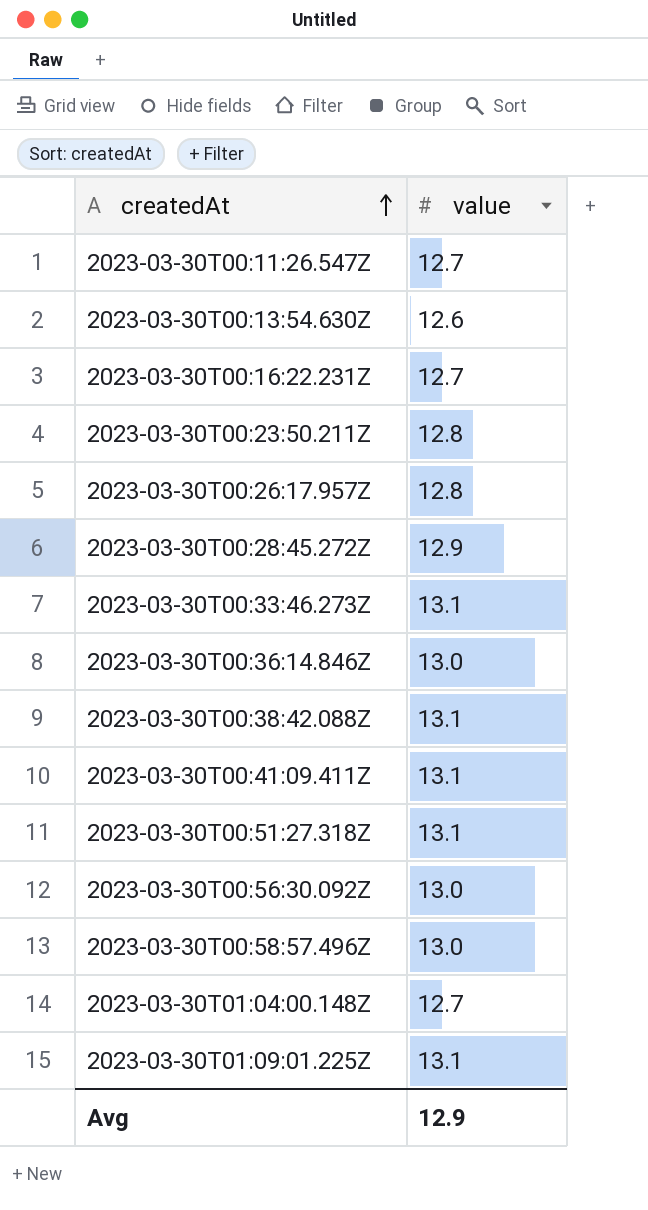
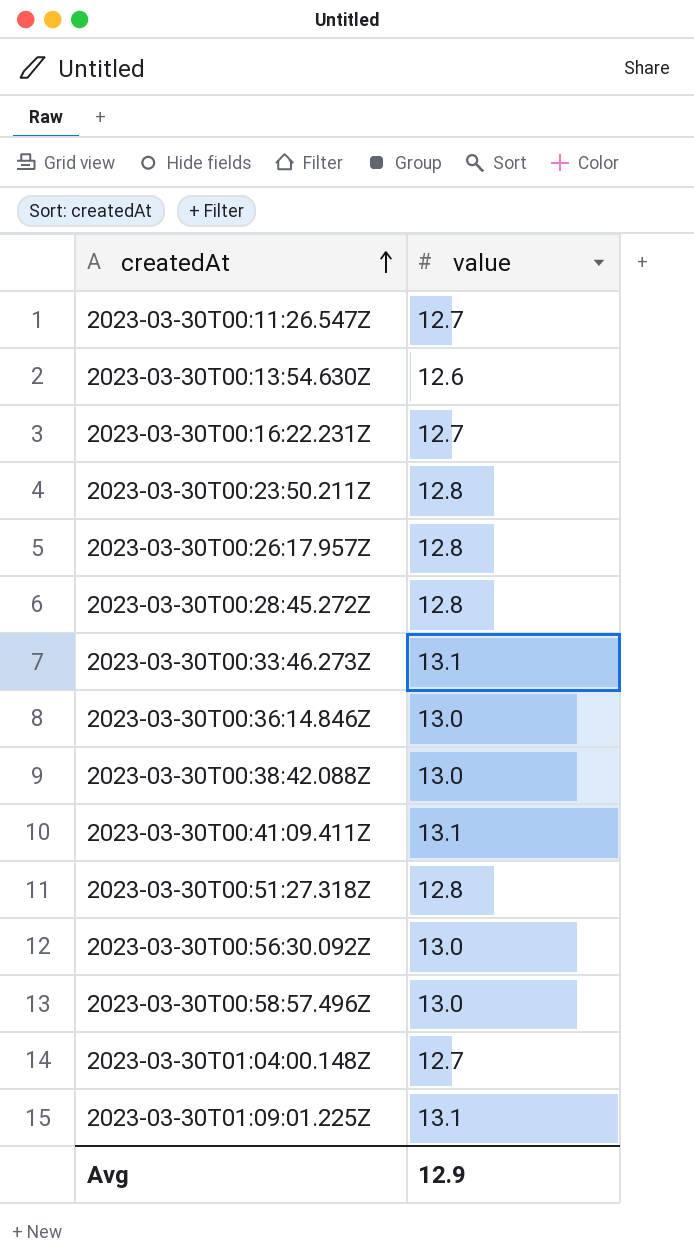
2023-03-30T00:28:45.272Z | value: 12.9 -> 12.8
2023-03-30T00:38:42.088Z | value: 13.1 -> 13.0
2023-03-30T00:51:27.318Z | value: 13.1 -> 12.8

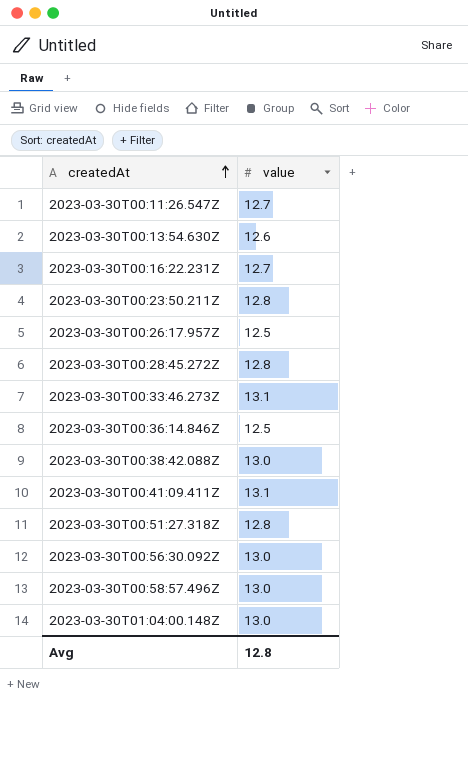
row 2023-03-30T01:09:01.225Z: 13.1 -> none
2023-03-30T00:26:17.957Z | value: 12.8 -> 12.5
2023-03-30T00:36:14.846Z | value: 13.0 -> 12.5
2023-03-30T01:04:00.148Z | value: 12.7 -> 13.0
Avg | value: 12.9 -> 12.8

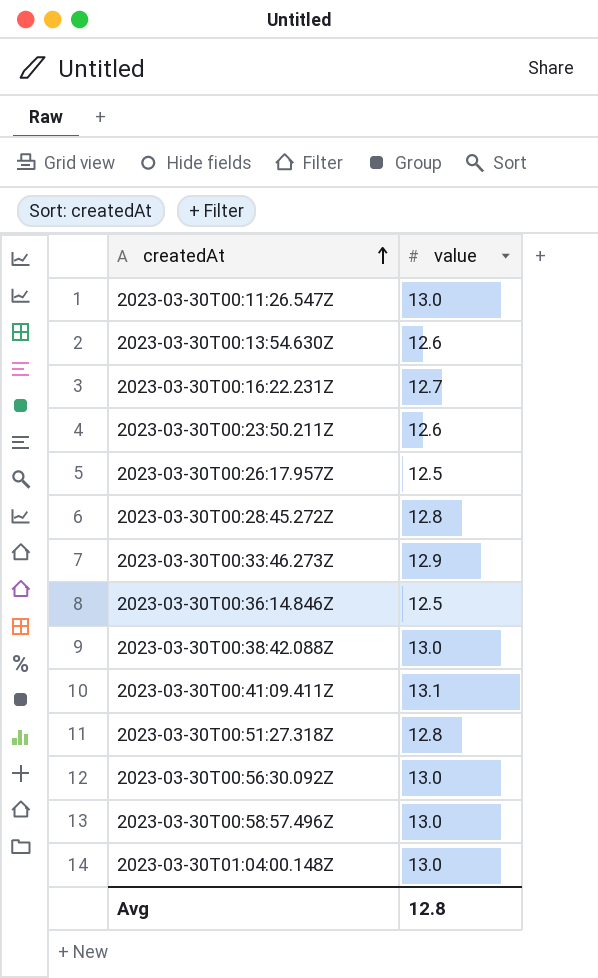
2023-03-30T00:11:26.547Z | value: 12.7 -> 13.0
2023-03-30T00:23:50.211Z | value: 12.8 -> 12.6
2023-03-30T00:33:46.273Z | value: 13.1 -> 12.9

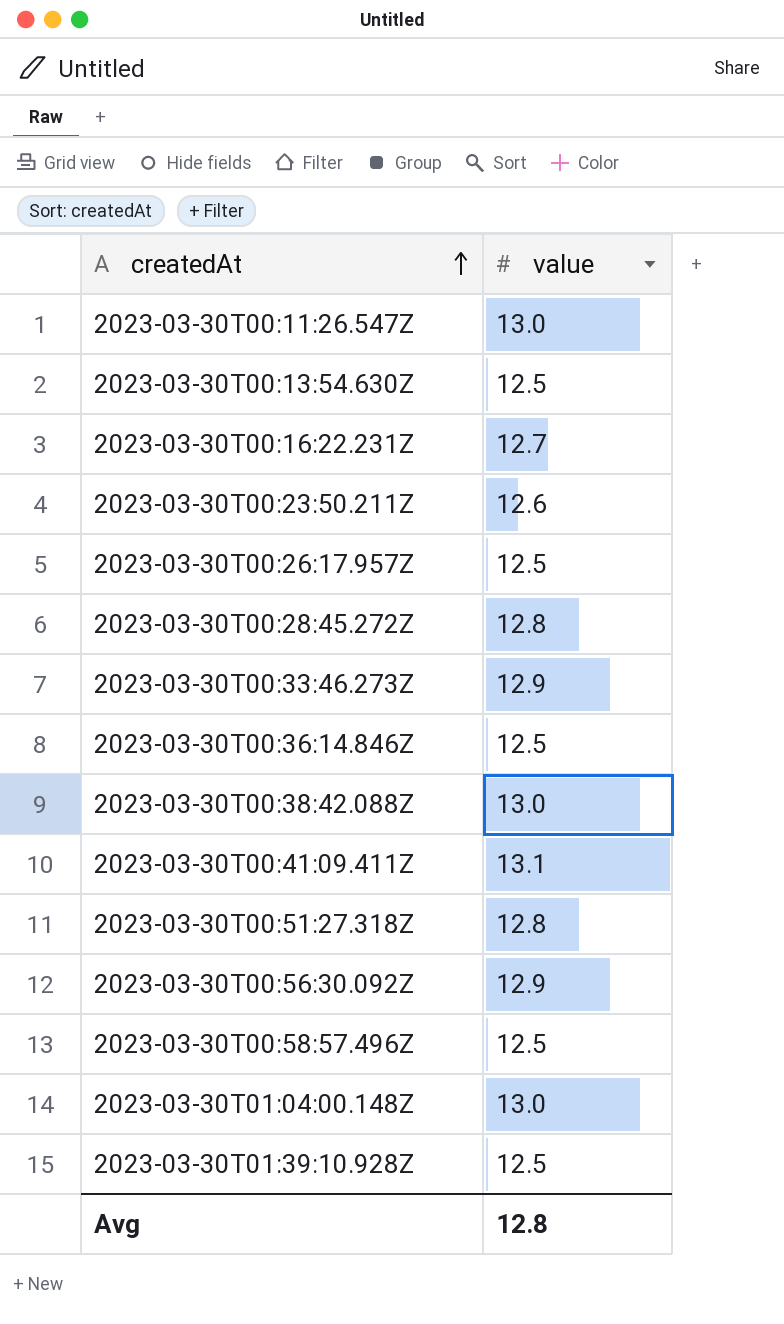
2023-03-30T00:13:54.630Z | value: 12.6 -> 12.5
2023-03-30T00:56:30.092Z | value: 13.0 -> 12.9
2023-03-30T00:58:57.496Z | value: 13.0 -> 12.5
row 2023-03-30T01:39:10.928Z: none -> 12.5

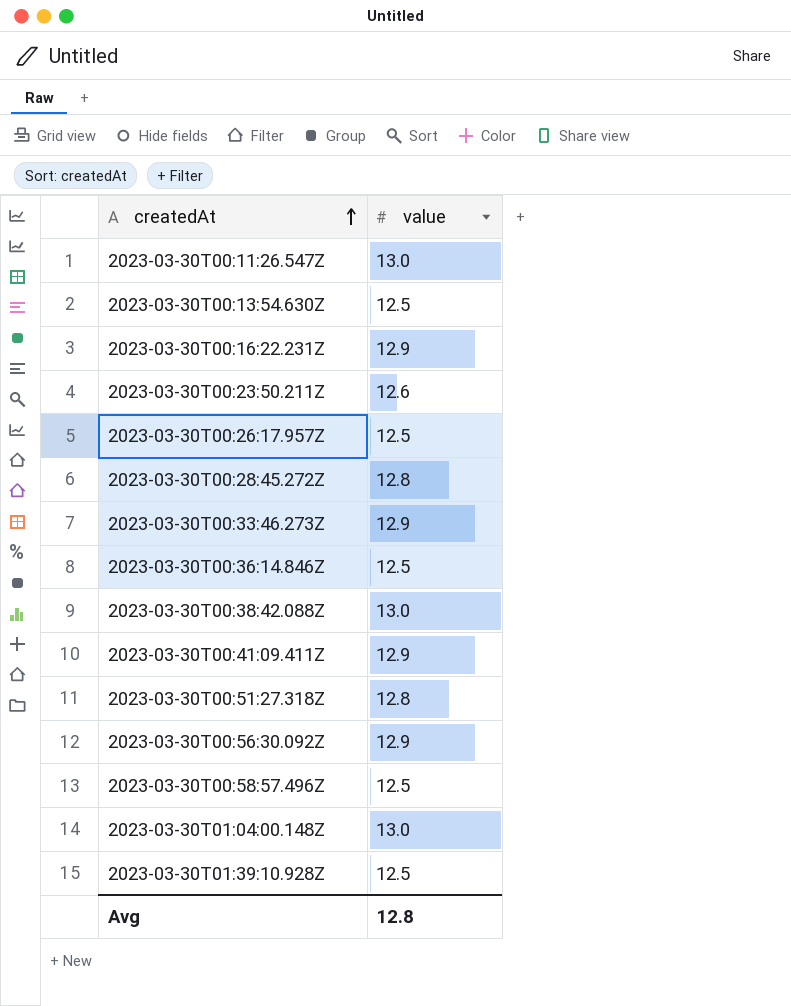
2023-03-30T00:16:22.231Z | value: 12.7 -> 12.9
2023-03-30T00:41:09.411Z | value: 13.1 -> 12.9

